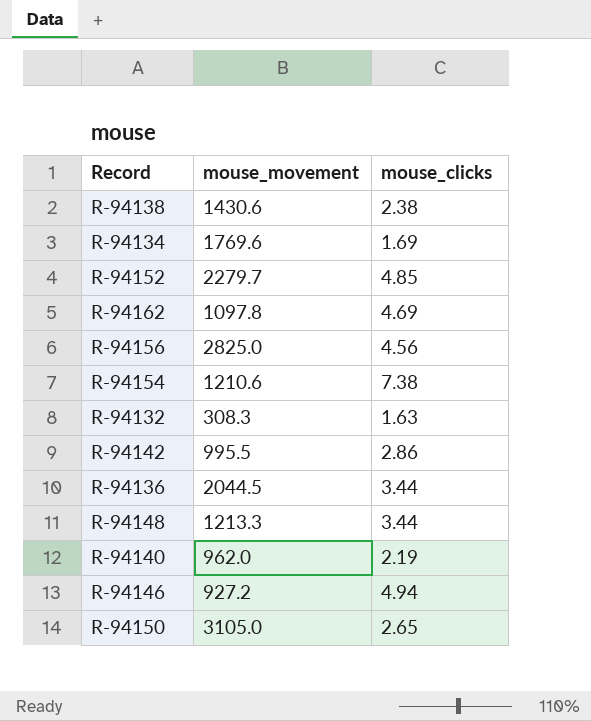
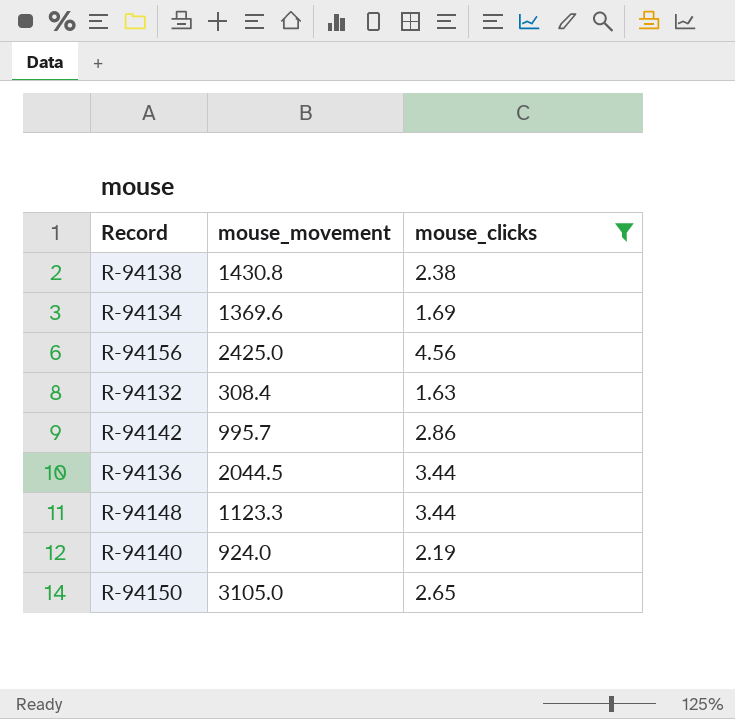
filter: none -> mouse_clicks <= 4.56
R-94138 | mouse_movement: 1430.6 -> 1430.8
R-94134 | mouse_movement: 1769.6 -> 1369.6
R-94156 | mouse_movement: 2825.0 -> 2425.0
R-94132 | mouse_movement: 308.3 -> 308.4
R-94142 | mouse_movement: 995.5 -> 995.7
R-94148 | mouse_movement: 1213.3 -> 1123.3
R-94140 | mouse_movement: 962.0 -> 924.0

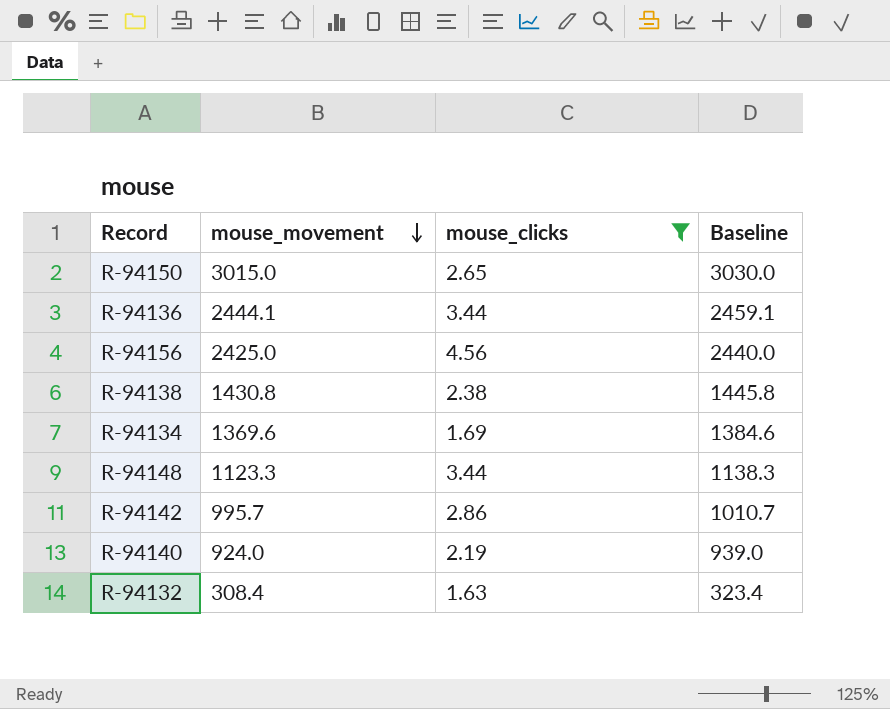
row order: none -> mouse_movement descending
column Baseline | formula: none -> [mouse_movement] + 15
R-94150 | mouse_movement: 3105.0 -> 3015.0
R-94136 | mouse_movement: 2044.5 -> 2444.1

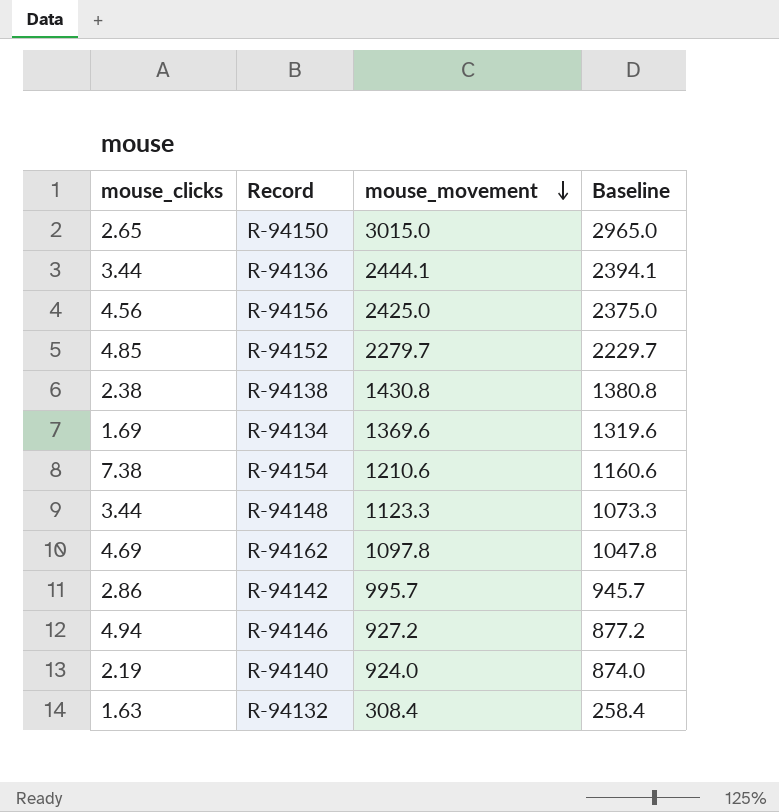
filter: mouse_clicks <= 4.56 -> none
column mouse_clicks | position: 3 -> 1
column Baseline | formula: [mouse_movement] + 15 -> [mouse_movement] - 50

